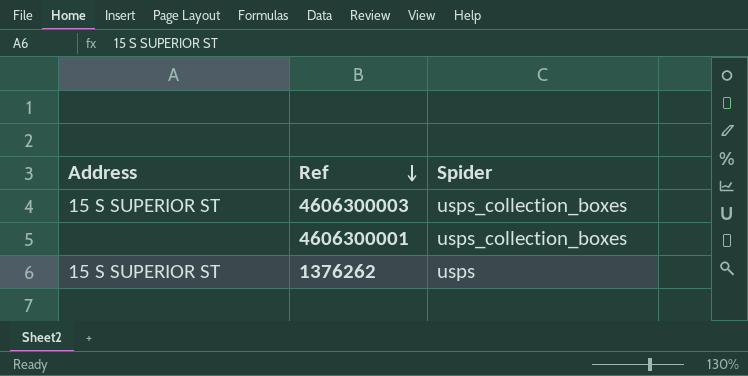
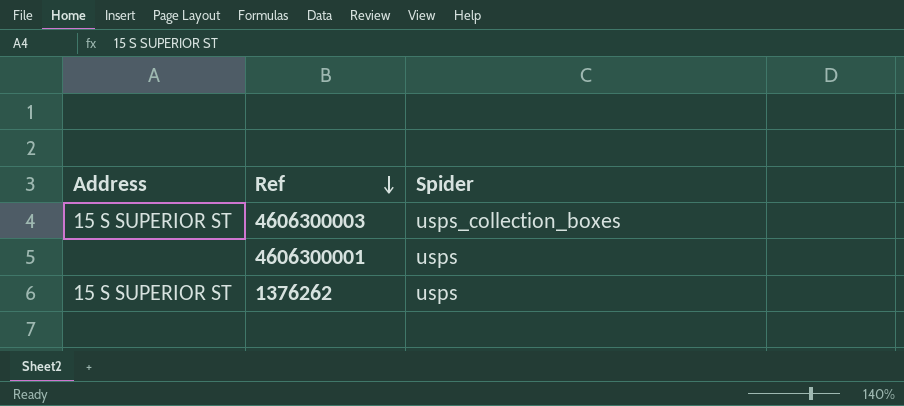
4606300001 | Spider: usps_collection_boxes -> usps

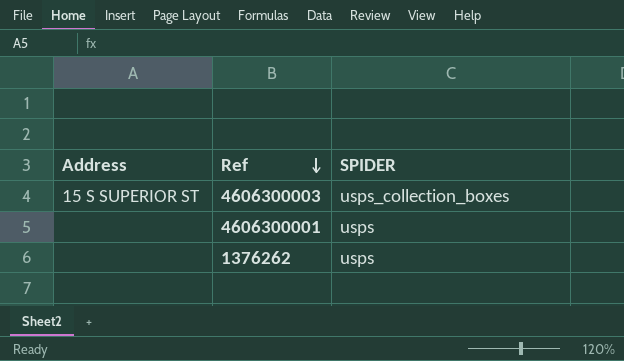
column name: Spider -> SPIDER
1376262 | Address: 15 S SUPERIOR ST -> none

